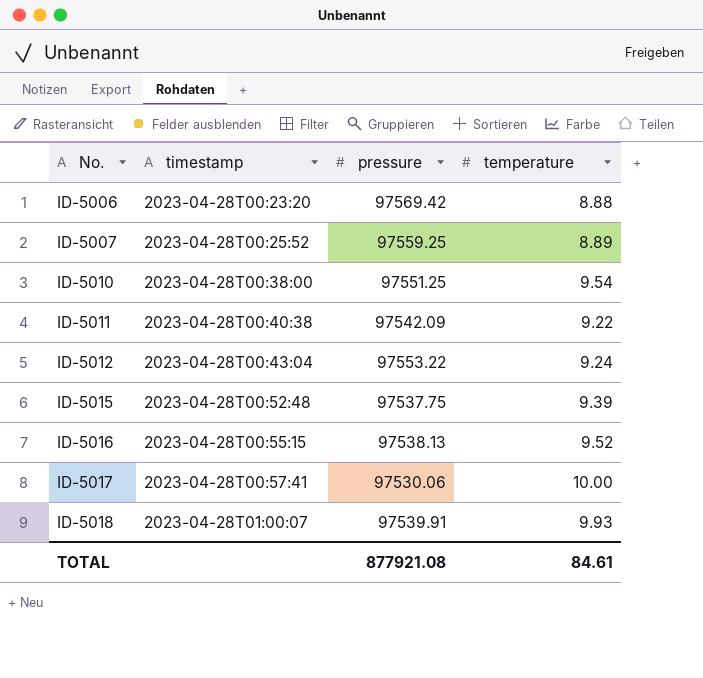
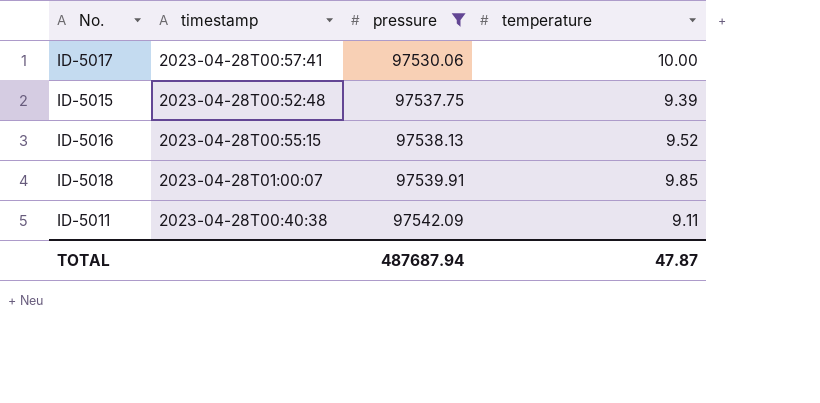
filter: none -> pressure <= 97542.09
row order: No. ascending -> pressure ascending
ID-5018 | temperature: 9.93 -> 9.85
ID-5011 | temperature: 9.22 -> 9.11
TOTAL | pressure: 877921.08 -> 487687.94
TOTAL | temperature: 84.61 -> 47.87

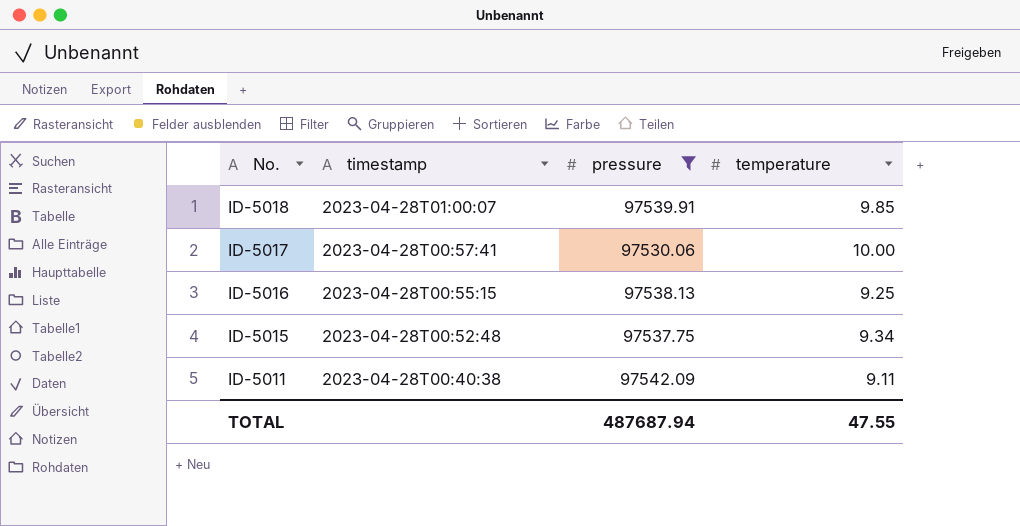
row order: pressure ascending -> No. descending
ID-5016 | temperature: 9.52 -> 9.25
ID-5015 | temperature: 9.39 -> 9.34
TOTAL | temperature: 47.87 -> 47.55

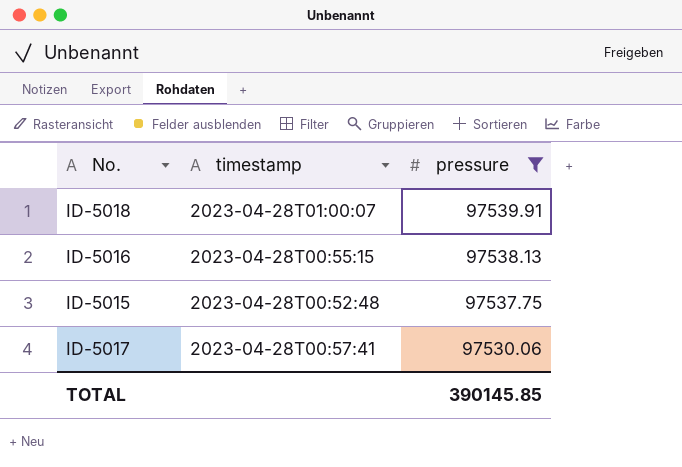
row order: No. descending -> pressure descending
column temperature | position: 4 -> none
row ID-5011: 2023-04-28T00:40:38 | 97542.09 | 9.11 -> none
TOTAL | pressure: 487687.94 -> 390145.85

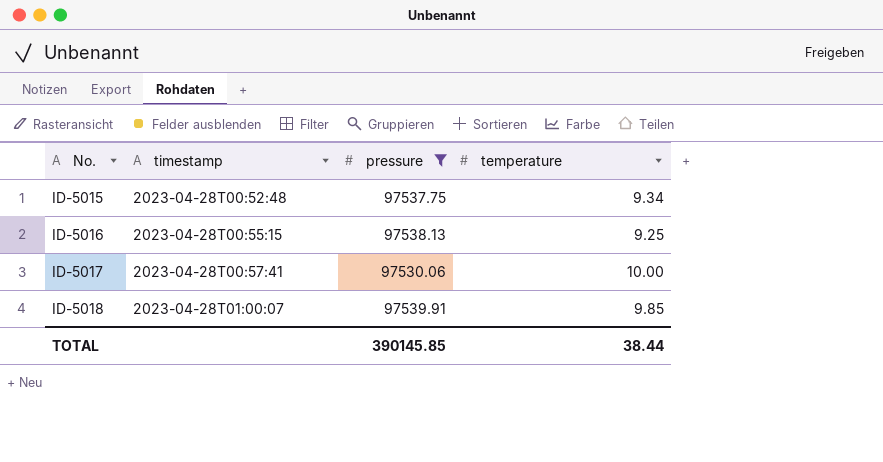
row order: pressure descending -> No. ascending
column temperature | position: none -> 4

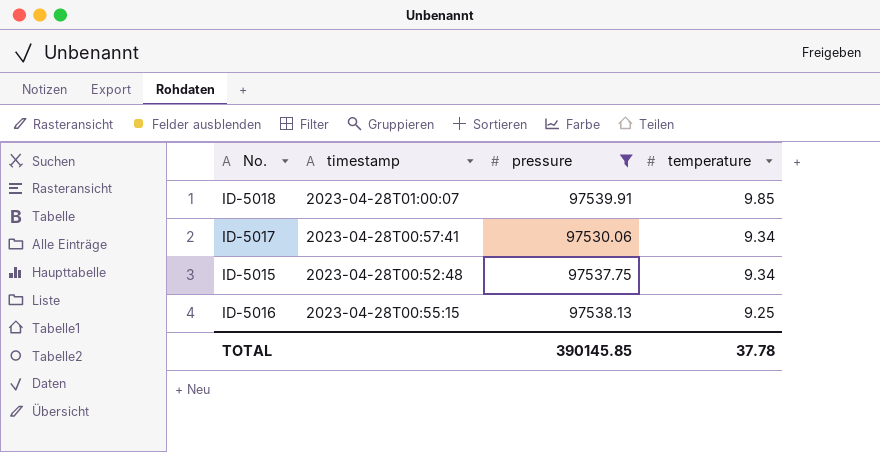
row order: No. ascending -> temperature descending
ID-5017 | temperature: 10.00 -> 9.34
TOTAL | temperature: 38.44 -> 37.78

